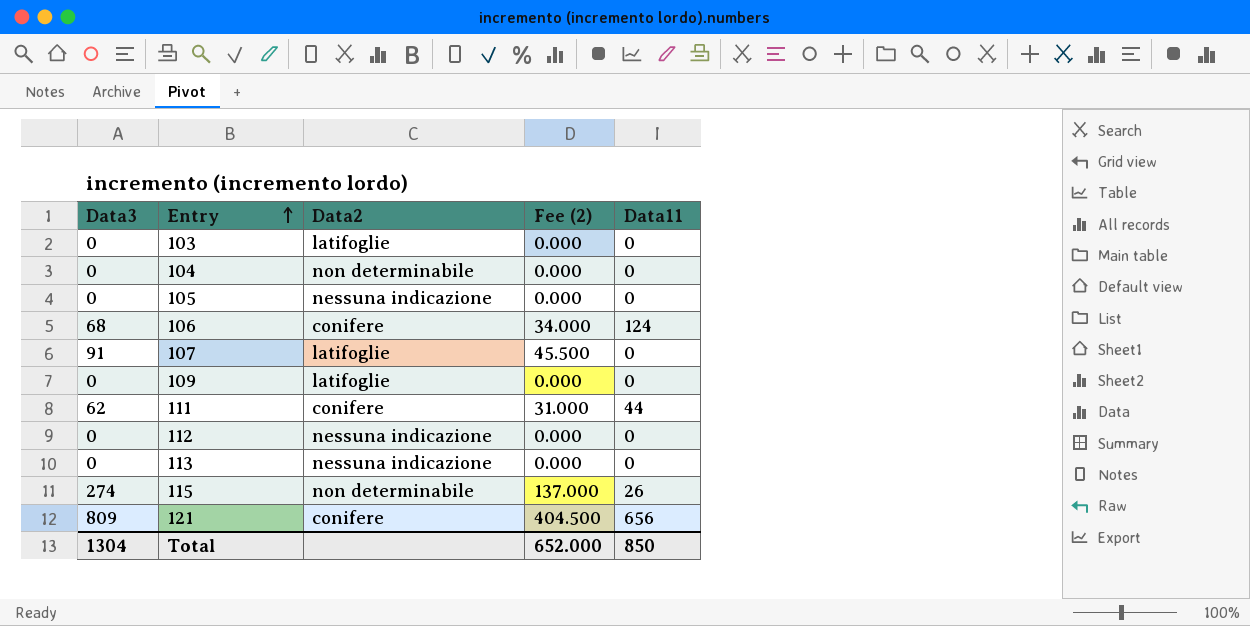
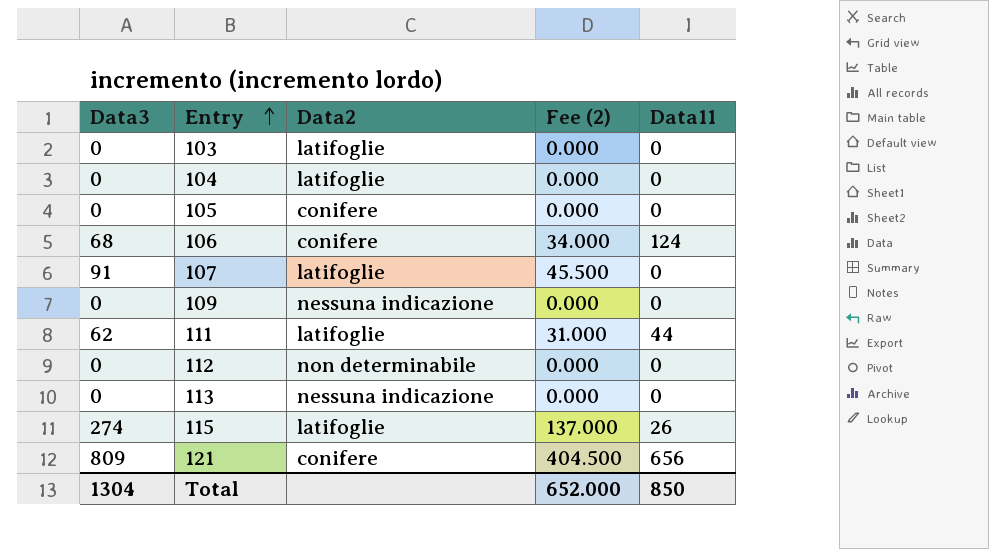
104 | Data2: non determinabile -> latifoglie
105 | Data2: nessuna indicazione -> conifere
109 | Data2: latifoglie -> nessuna indicazione
111 | Data2: conifere -> latifoglie
112 | Data2: nessuna indicazione -> non determinabile
115 | Data2: non determinabile -> latifoglie

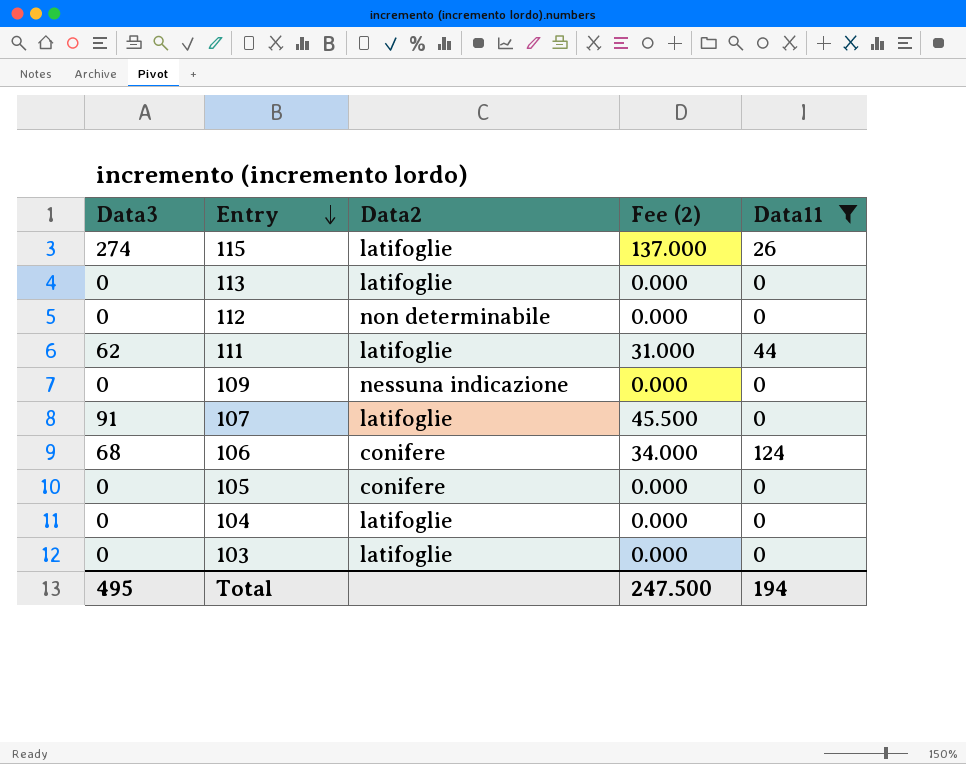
filter: none -> Data11 != 656
row order: Entry ascending -> Entry descending
113 | Data2: nessuna indicazione -> latifoglie
Total | Data3: 1304 -> 495
Total | Fee (2): 652.000 -> 247.500
Total | Data11: 850 -> 194

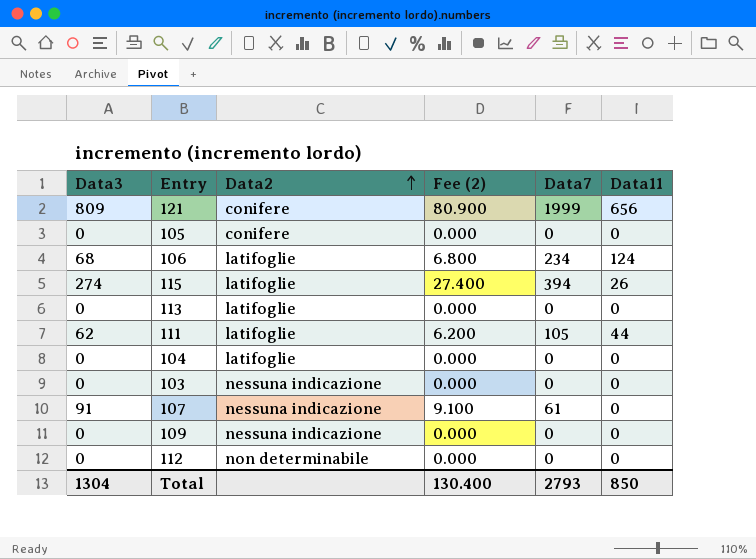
filter: Data11 != 656 -> none
row order: Entry descending -> Data2 ascending
column Fee (2) | formula: [Data3] * 0.5 -> [Data3] * 0.1
column Data7 | position: none -> 5
106 | Data2: conifere -> latifoglie
103 | Data2: latifoglie -> nessuna indicazione
107 | Data2: latifoglie -> nessuna indicazione
Total | Data3: 495 -> 1304
Total | Fee (2): 247.500 -> 130.400
Total | Data11: 194 -> 850

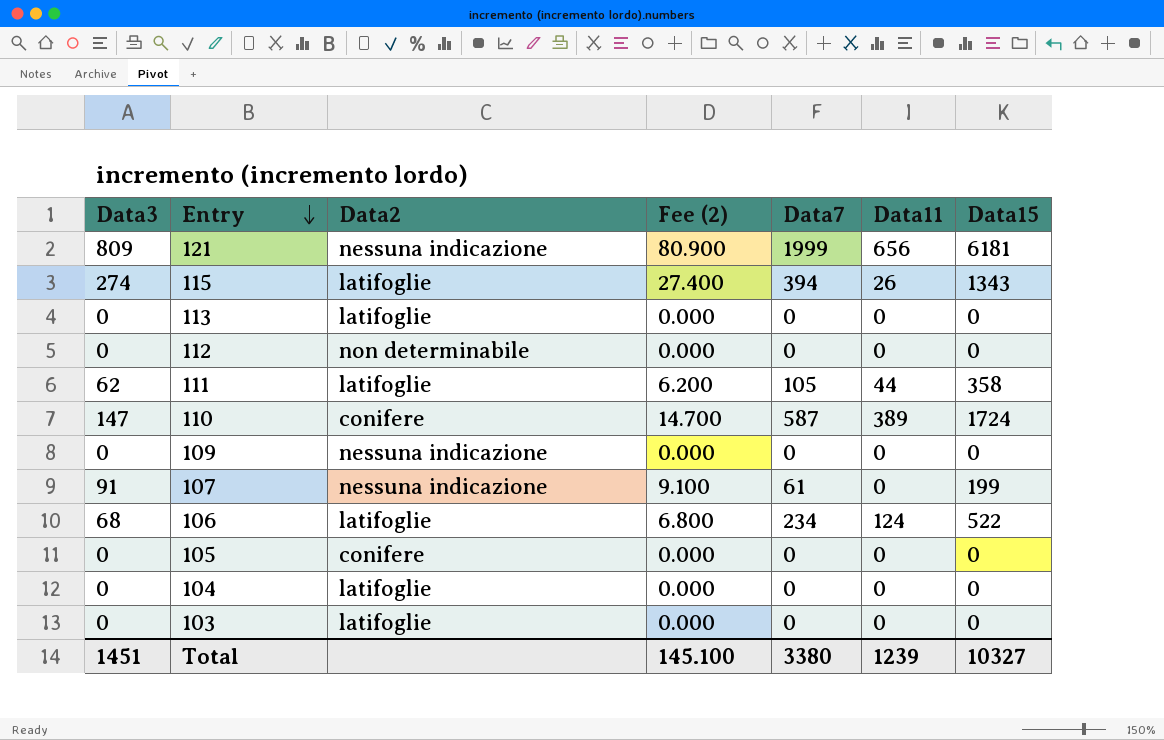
row order: Data2 ascending -> Entry descending
column Data15 | position: none -> 7
121 | Data2: conifere -> nessuna indicazione
row 110: none -> 147 | conifere | 14.700 | 587 | 389 | 1724
103 | Data2: nessuna indicazione -> latifoglie
Total | Data3: 1304 -> 1451
Total | Fee (2): 130.400 -> 145.100
Total | Data7: 2793 -> 3380
Total | Data11: 850 -> 1239

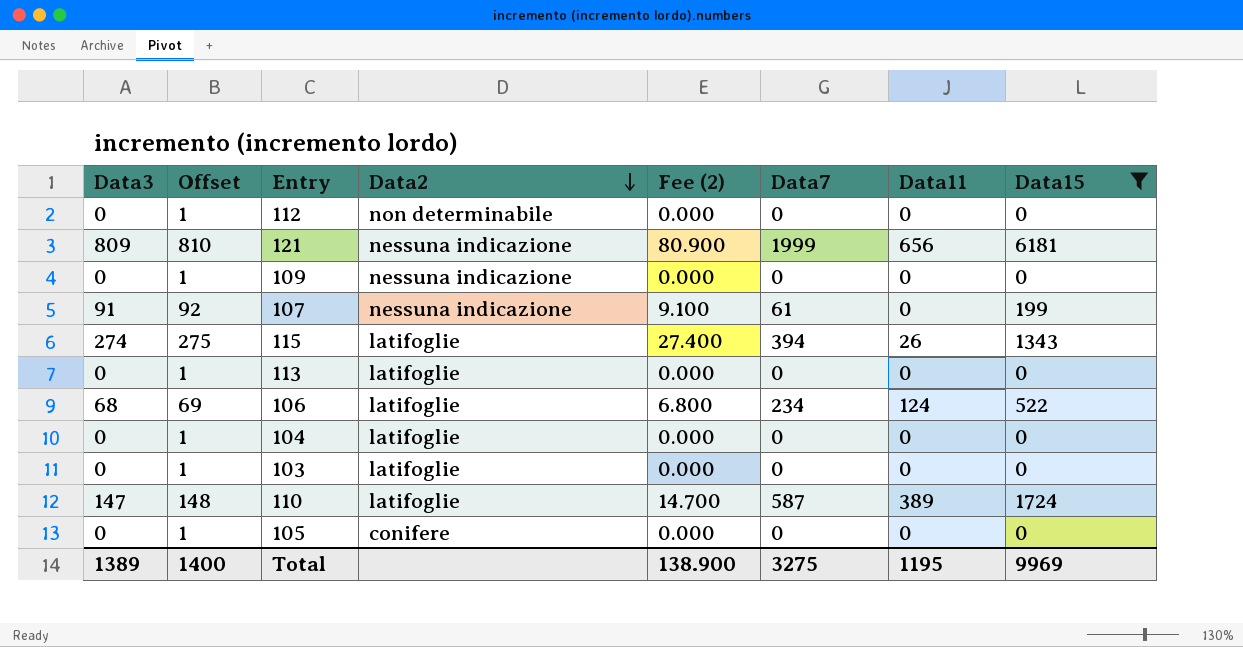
filter: none -> Data15 != 358
row order: Entry descending -> Data2 descending
column Offset | formula: none -> [Data3] + 1
110 | Data2: conifere -> latifoglie
Total | Data3: 1451 -> 1389
Total | Fee (2): 145.100 -> 138.900
Total | Data7: 3380 -> 3275
Total | Data11: 1239 -> 1195
Total | Data15: 10327 -> 9969

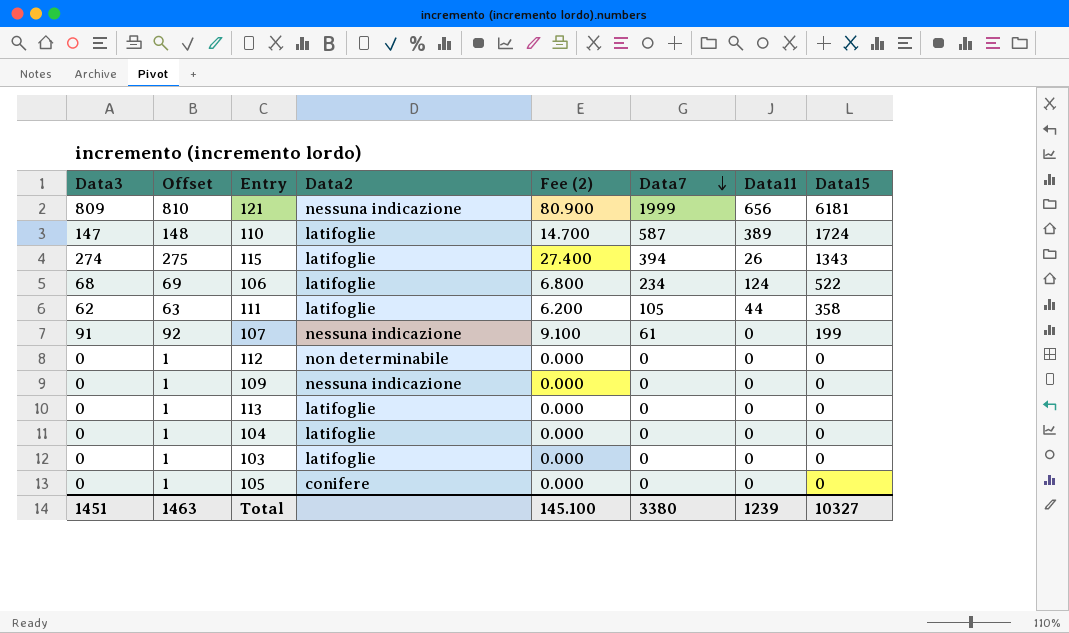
filter: Data15 != 358 -> none
row order: Data2 descending -> Data7 descending
Total | Data3: 1389 -> 1451
Total | Offset: 1400 -> 1463
Total | Fee (2): 138.900 -> 145.100
Total | Data7: 3275 -> 3380
Total | Data11: 1195 -> 1239
Total | Data15: 9969 -> 10327

